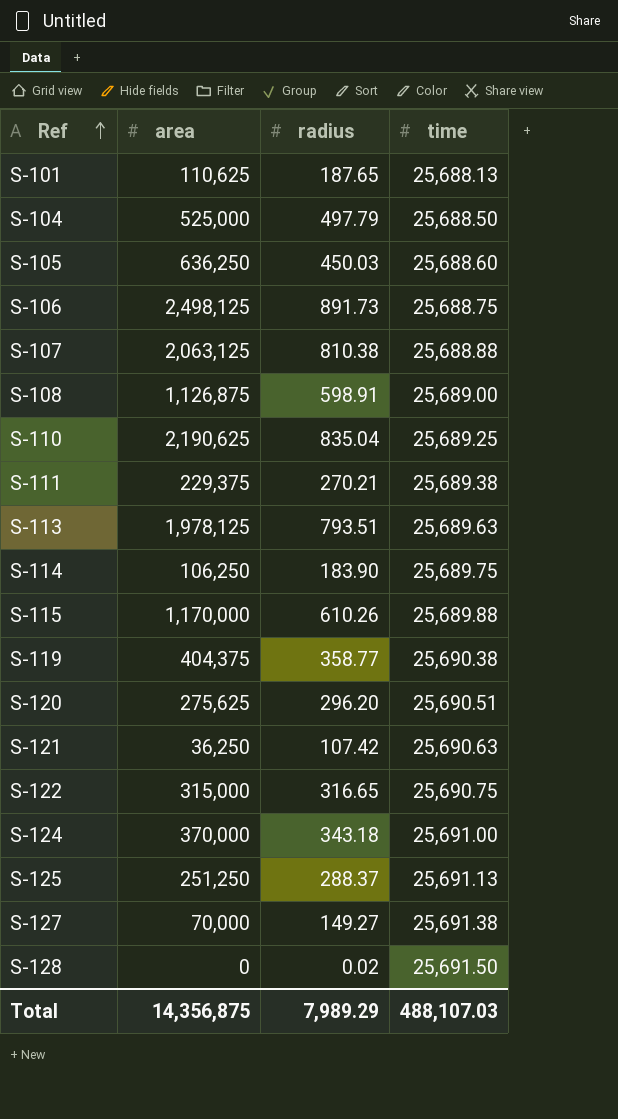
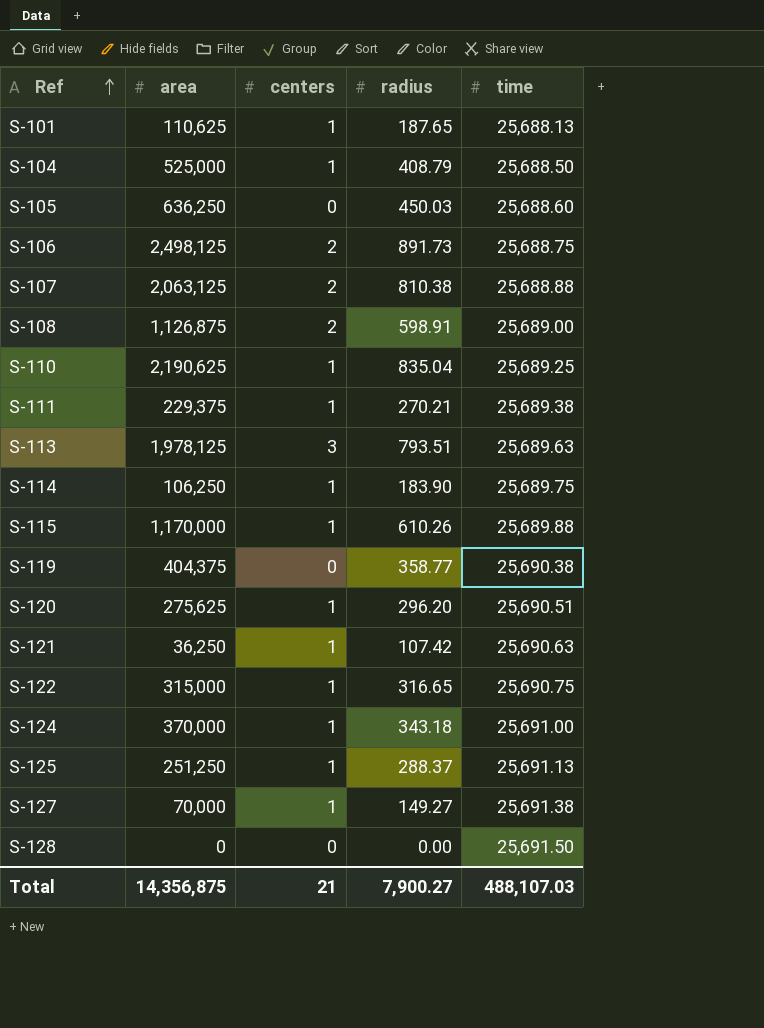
column centers | position: none -> 3
S-104 | radius: 497.79 -> 408.79
S-128 | radius: 0.02 -> 0.00
Total | radius: 7,989.29 -> 7,900.27

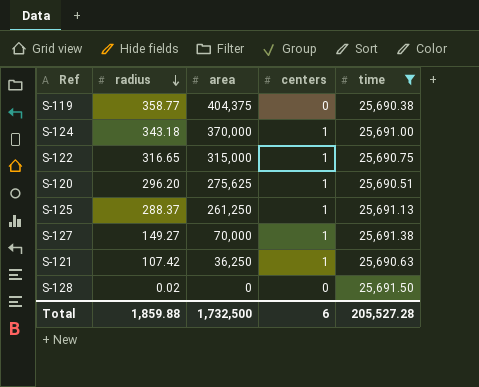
filter: none -> time >= 25,690.38
row order: Ref ascending -> radius descending
column radius | position: 4 -> 2
S-125 | area: 251,250 -> 261,250
S-128 | radius: 0.00 -> 0.02
Total | radius: 7,900.27 -> 1,859.88
Total | area: 14,356,875 -> 1,732,500
Total | centers: 21 -> 6
Total | time: 488,107.03 -> 205,527.28

